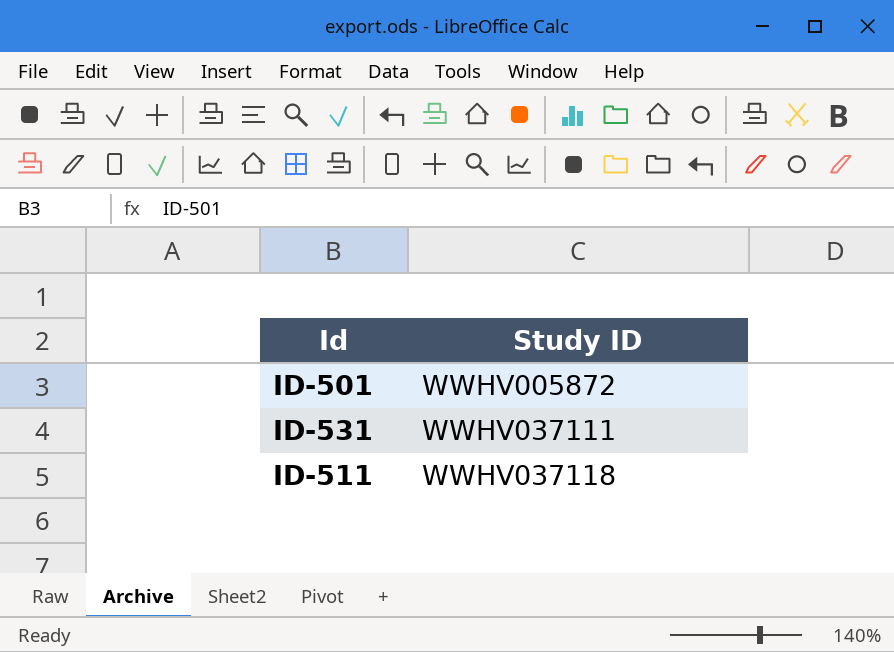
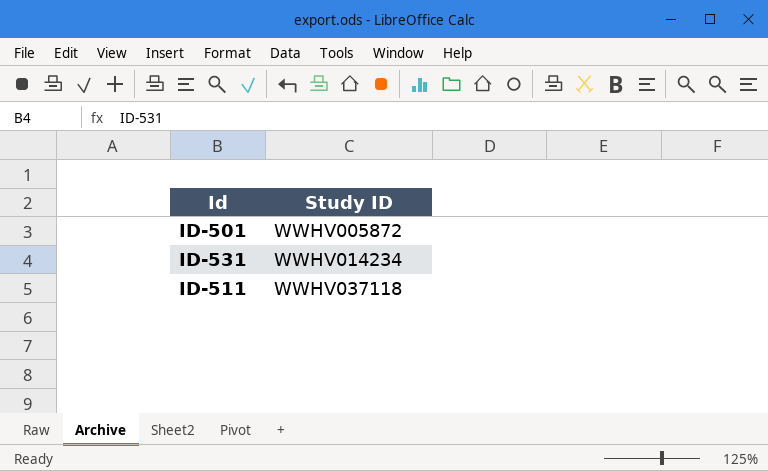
ID-531 | Study ID: WWHV037111 -> WWHV014234

